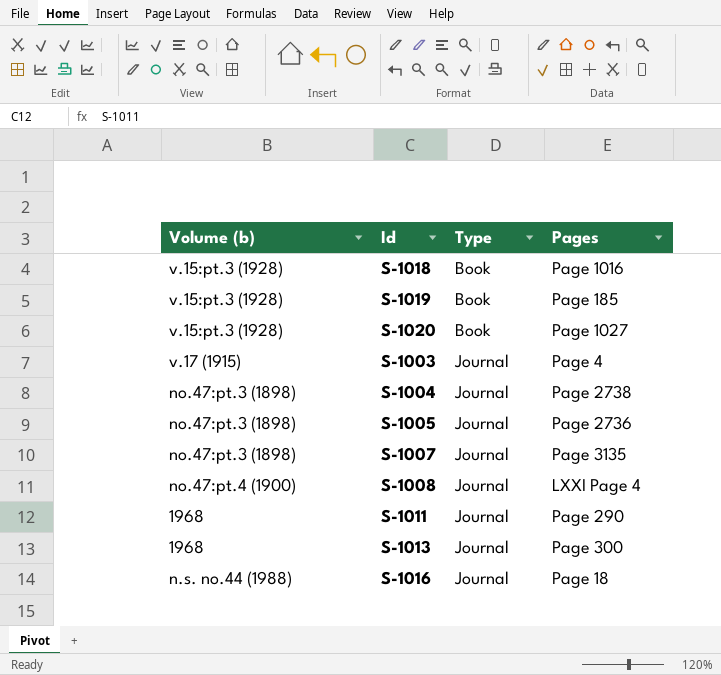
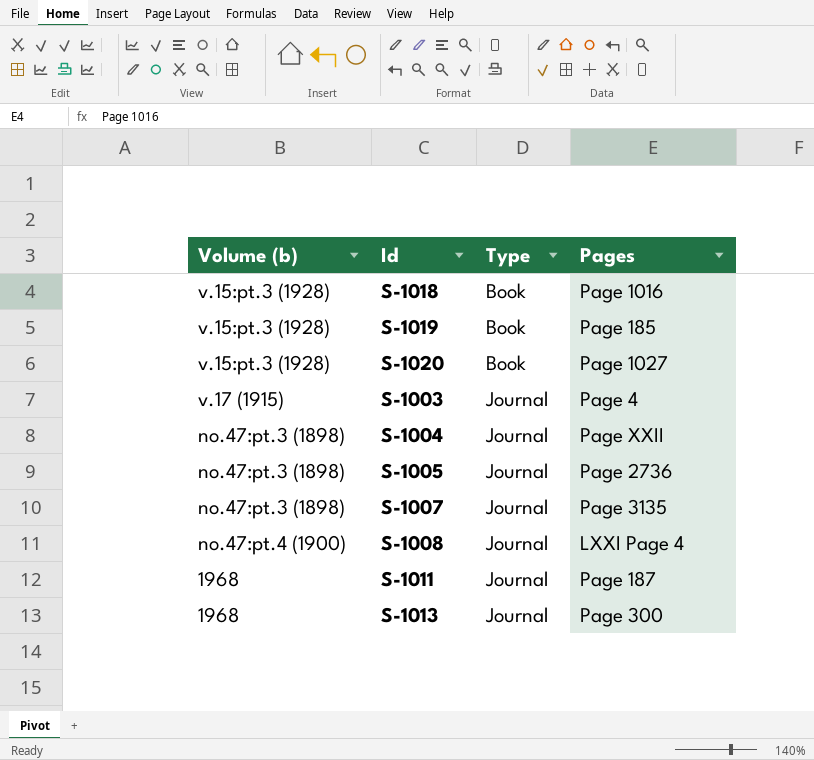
row S-1016: n.s. no.44 (1988) | Journal | Page 18 -> none
S-1004 | Pages: Page 2738 -> Page XXII
S-1011 | Pages: Page 290 -> Page 187

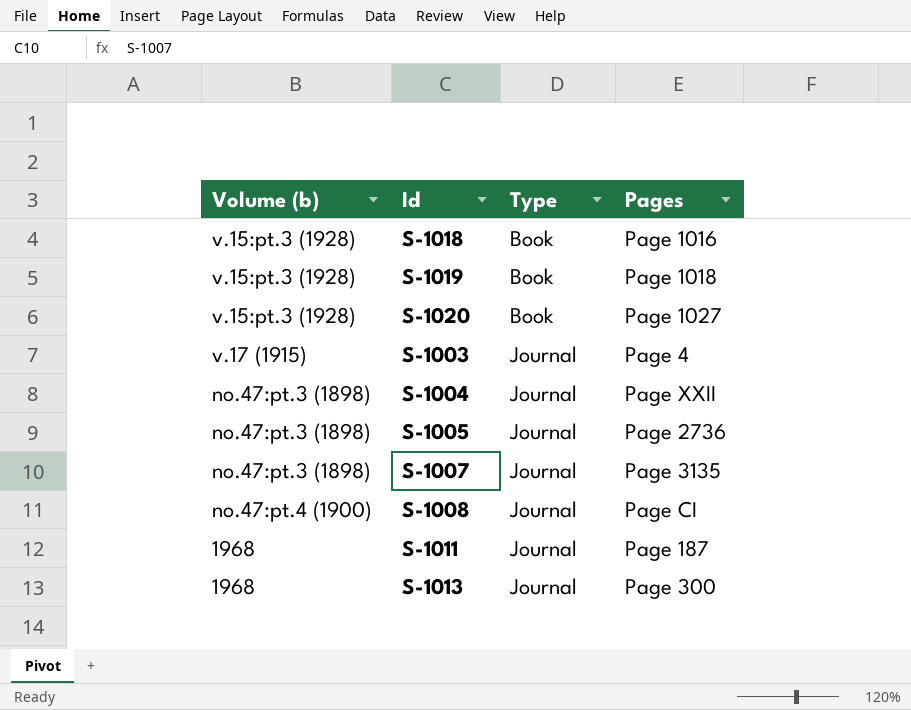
S-1019 | Pages: Page 185 -> Page 1018
S-1008 | Pages: LXXI Page 4 -> Page CI

